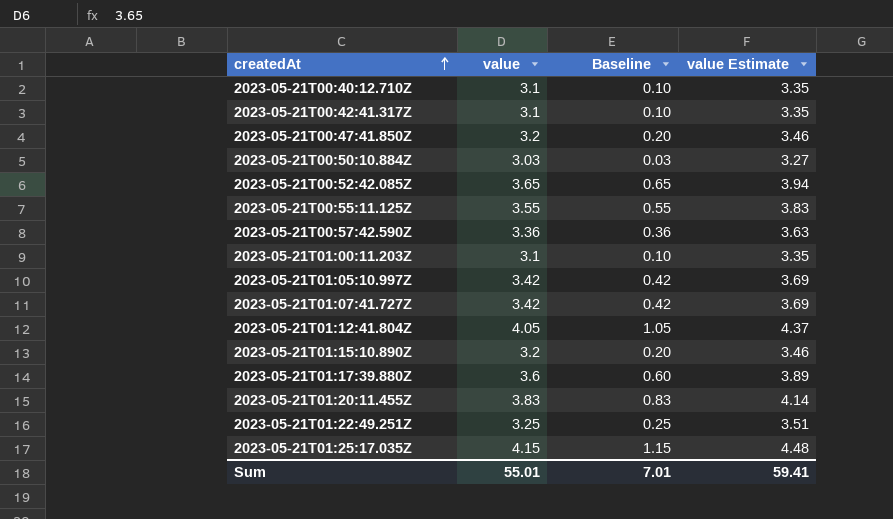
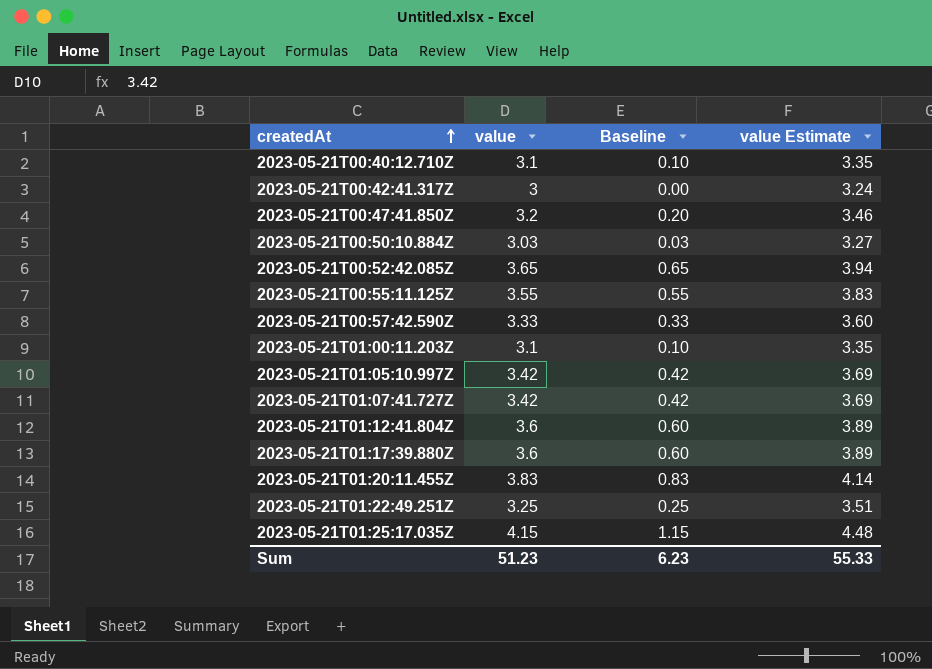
row 2023-05-21T01:15:10.890Z: 3.2 | 0.20 | 3.46 -> none
2023-05-21T00:42:41.317Z | value: 3.1 -> 3
2023-05-21T00:42:41.317Z | Baseline: 0.10 -> 0.00
2023-05-21T00:42:41.317Z | value Estimate: 3.35 -> 3.24
2023-05-21T00:57:42.590Z | value: 3.36 -> 3.33
2023-05-21T00:57:42.590Z | Baseline: 0.36 -> 0.33
2023-05-21T00:57:42.590Z | value Estimate: 3.63 -> 3.60
2023-05-21T01:12:41.804Z | value: 4.05 -> 3.6
2023-05-21T01:12:41.804Z | Baseline: 1.05 -> 0.60
2023-05-21T01:12:41.804Z | value Estimate: 4.37 -> 3.89
Sum | value: 55.01 -> 51.23
Sum | Baseline: 7.01 -> 6.23
Sum | value Estimate: 59.41 -> 55.33

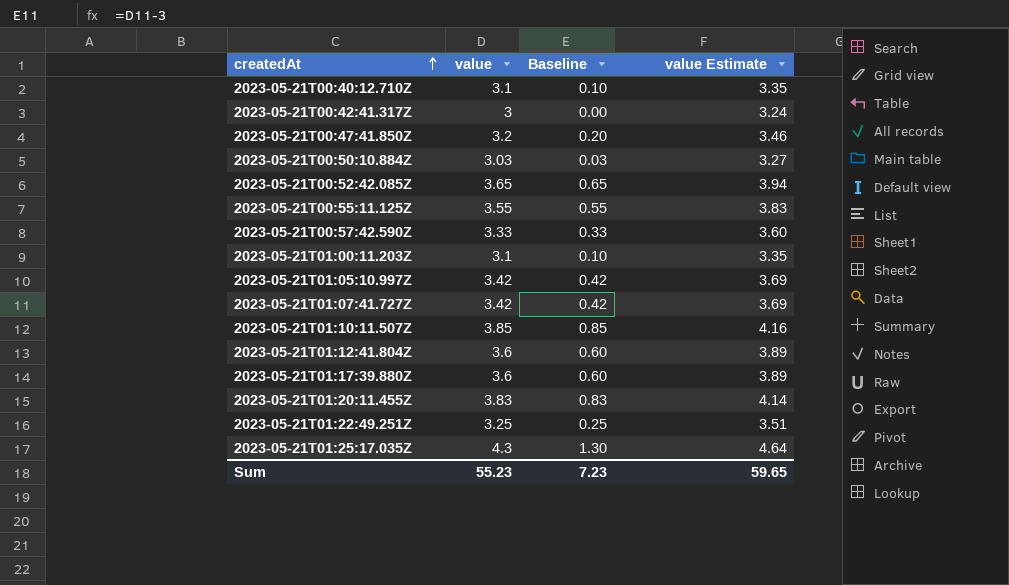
row 2023-05-21T01:10:11.507Z: none -> 3.85 | 0.85 | 4.16
2023-05-21T01:25:17.035Z | value: 4.15 -> 4.3
2023-05-21T01:25:17.035Z | Baseline: 1.15 -> 1.30
2023-05-21T01:25:17.035Z | value Estimate: 4.48 -> 4.64
Sum | value: 51.23 -> 55.23
Sum | Baseline: 6.23 -> 7.23
Sum | value Estimate: 55.33 -> 59.65

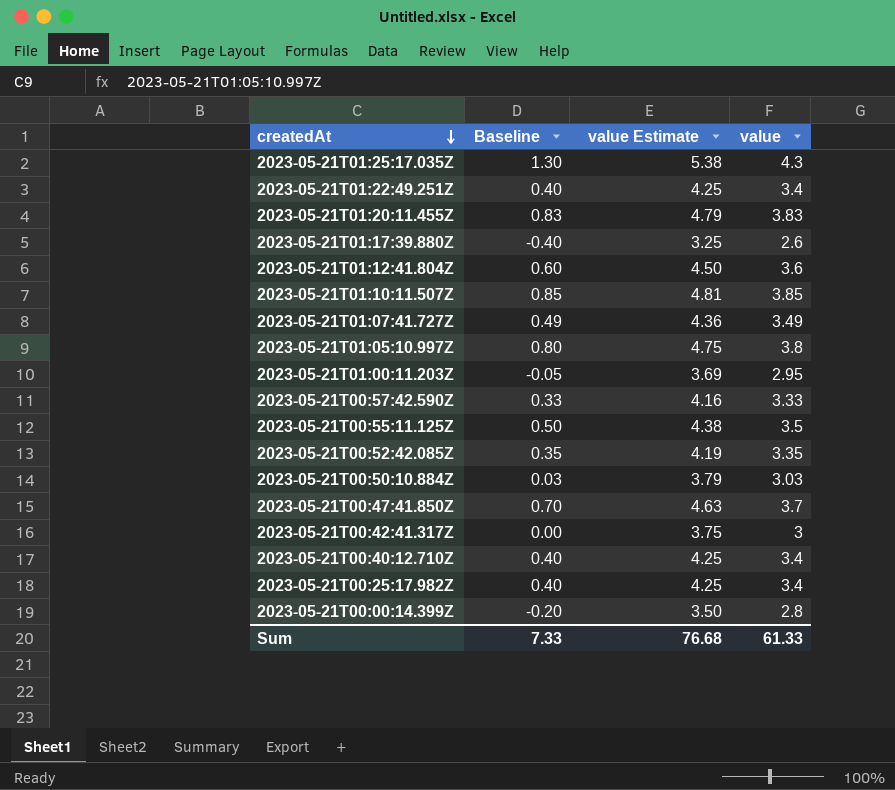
row order: createdAt ascending -> createdAt descending
column value Estimate | formula: [value] * 1.08 -> [value] * 1.25
column value | position: 2 -> 4
2023-05-21T01:22:49.251Z | Baseline: 0.25 -> 0.40
2023-05-21T01:22:49.251Z | value: 3.25 -> 3.4
2023-05-21T01:17:39.880Z | Baseline: 0.60 -> -0.40
2023-05-21T01:17:39.880Z | value: 3.6 -> 2.6
2023-05-21T01:07:41.727Z | Baseline: 0.42 -> 0.49
2023-05-21T01:07:41.727Z | value: 3.42 -> 3.49
2023-05-21T01:05:10.997Z | Baseline: 0.42 -> 0.80
2023-05-21T01:05:10.997Z | value: 3.42 -> 3.8
2023-05-21T01:00:11.203Z | Baseline: 0.10 -> -0.05
2023-05-21T01:00:11.203Z | value: 3.1 -> 2.95
2023-05-21T00:55:11.125Z | Baseline: 0.55 -> 0.50
2023-05-21T00:55:11.125Z | value: 3.55 -> 3.5
2023-05-21T00:52:42.085Z | Baseline: 0.65 -> 0.35
2023-05-21T00:52:42.085Z | value: 3.65 -> 3.35
2023-05-21T00:47:41.850Z | Baseline: 0.20 -> 0.70
2023-05-21T00:47:41.850Z | value: 3.2 -> 3.7
2023-05-21T00:40:12.710Z | Baseline: 0.10 -> 0.40
2023-05-21T00:40:12.710Z | value: 3.1 -> 3.4
row 2023-05-21T00:25:17.982Z: none -> 0.40 | 4.25 | 3.4
row 2023-05-21T00:00:14.399Z: none -> -0.20 | 3.50 | 2.8
Sum | Baseline: 7.23 -> 7.33
Sum | value Estimate: 59.65 -> 76.68
Sum | value: 55.23 -> 61.33

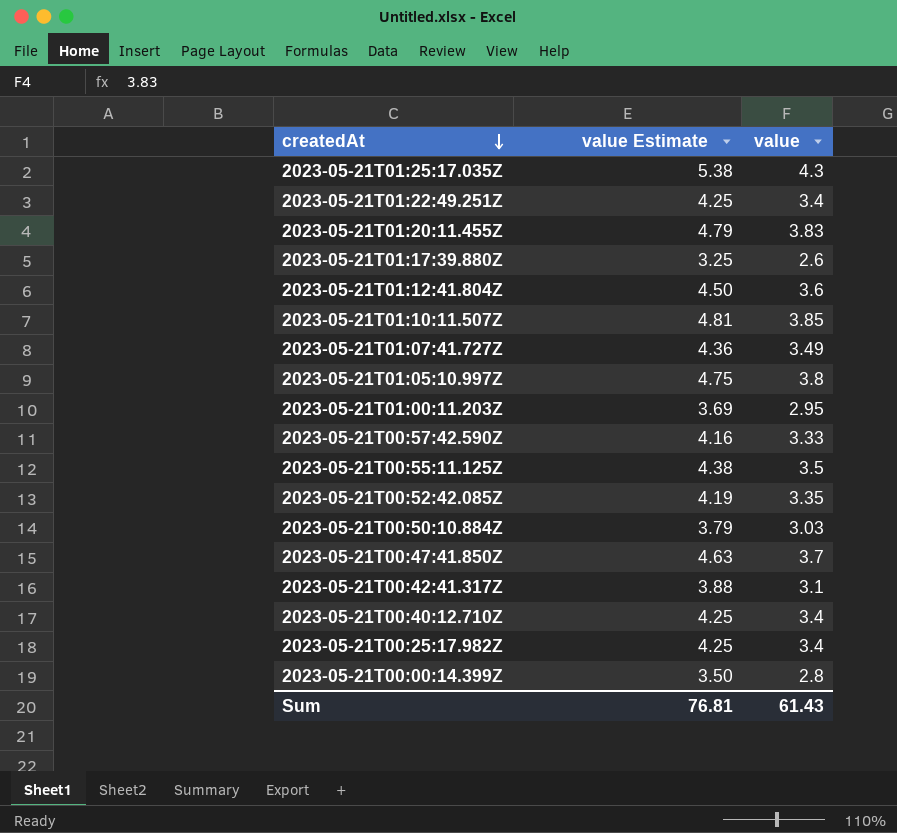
column Baseline | formula: [value] - 3 -> none
2023-05-21T00:42:41.317Z | value Estimate: 3.75 -> 3.88
2023-05-21T00:42:41.317Z | value: 3 -> 3.1
Sum | value Estimate: 76.68 -> 76.81
Sum | value: 61.33 -> 61.43

